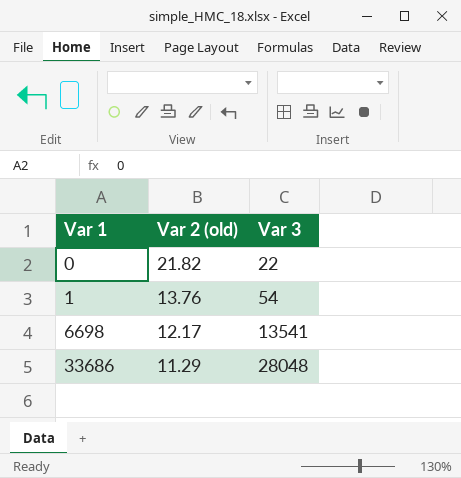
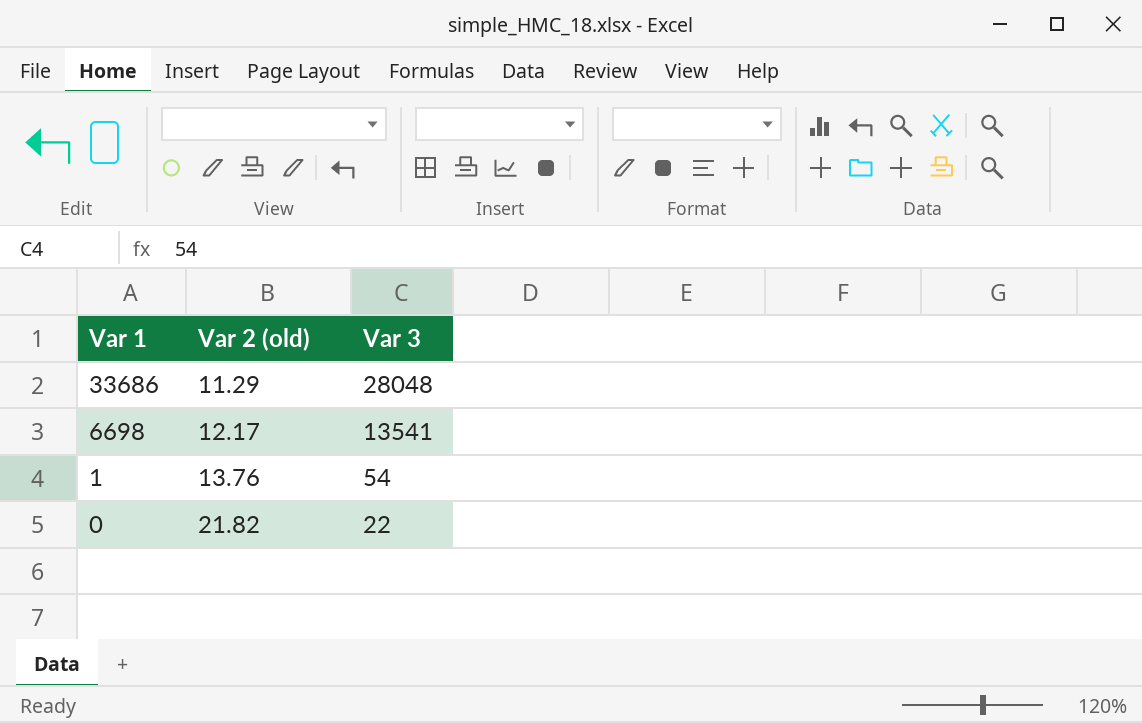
row order: Var 1 ascending -> Var 1 descending

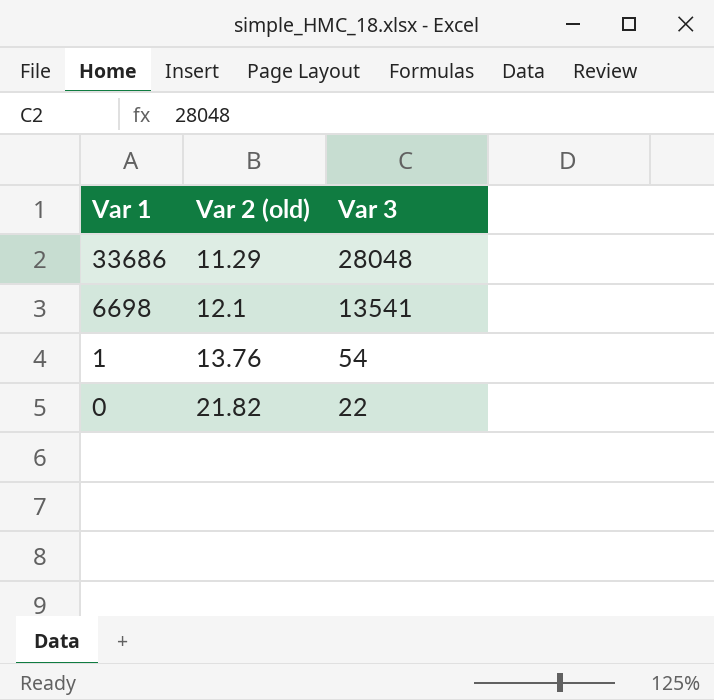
6698 | Var 2 (old): 12.17 -> 12.1

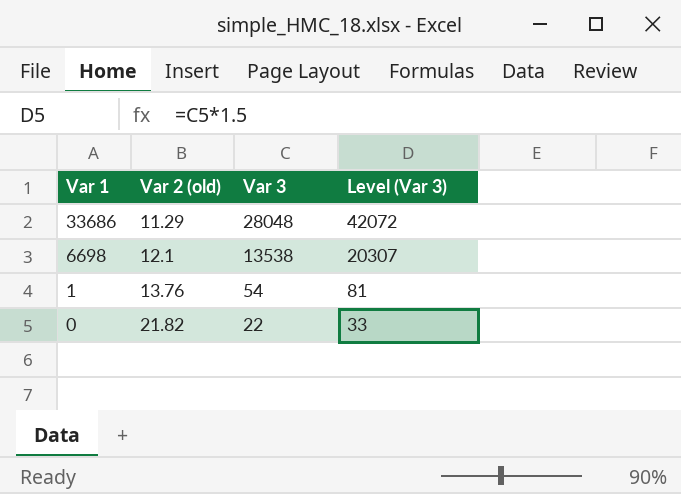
column Level (Var 3) | formula: none -> [Var 3] * 1.5
6698 | Var 3: 13541 -> 13538

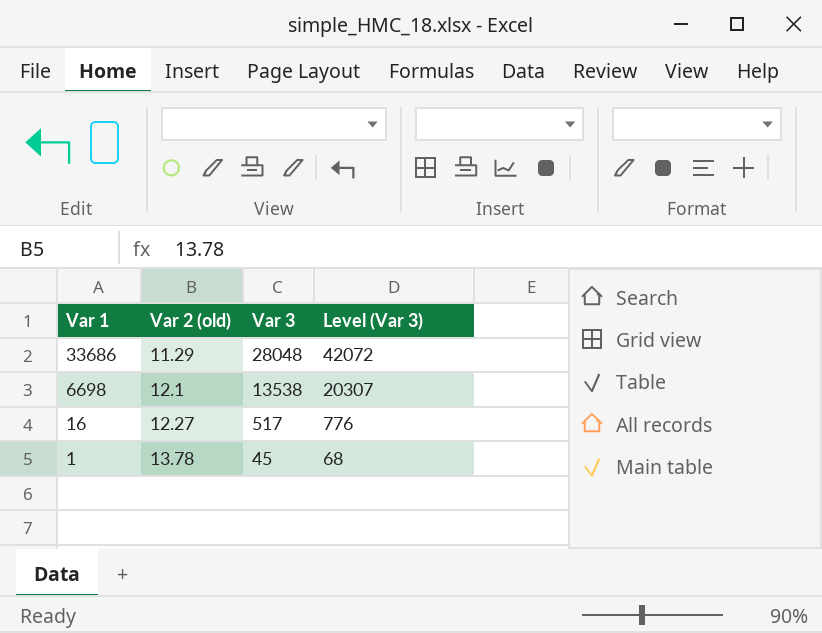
row 0: 21.82 | 22 | 33 -> none
row 16: none -> 12.27 | 517 | 776
1 | Var 2 (old): 13.76 -> 13.78
1 | Var 3: 54 -> 45
1 | Level (Var 3): 81 -> 68

